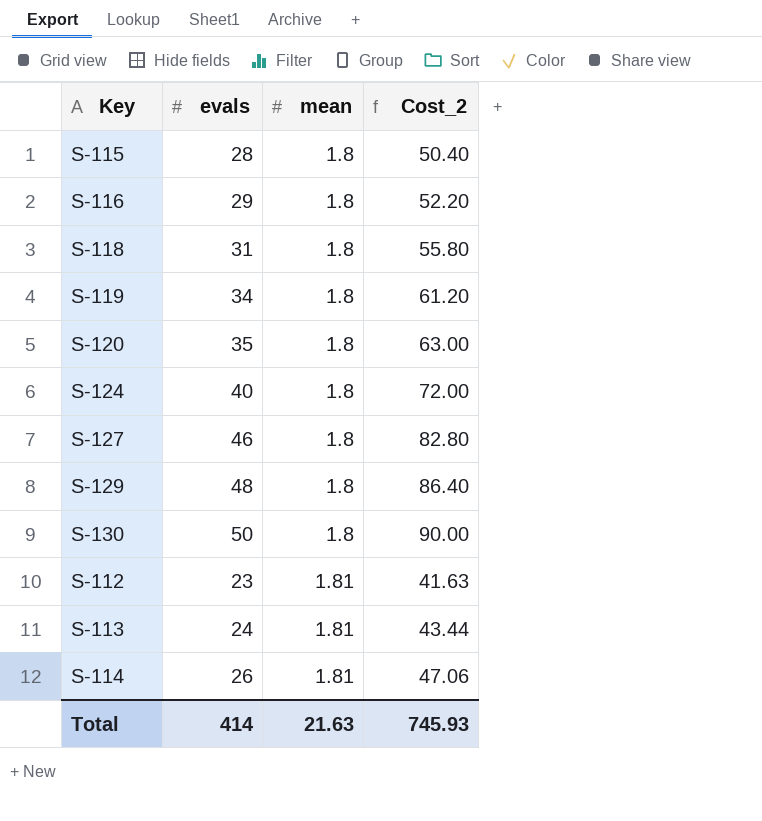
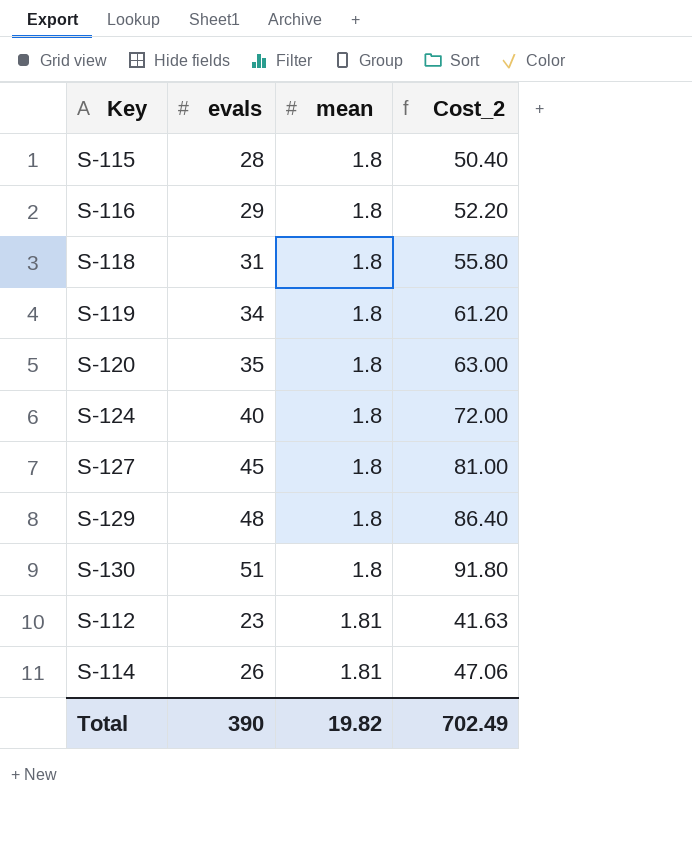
row S-113: 24 | 1.81 | 43.44 -> none
S-127 | evals: 46 -> 45
S-127 | Cost_2: 82.80 -> 81.00
S-130 | evals: 50 -> 51
S-130 | Cost_2: 90.00 -> 91.80
Total | evals: 414 -> 390
Total | mean: 21.63 -> 19.82
Total | Cost_2: 745.93 -> 702.49

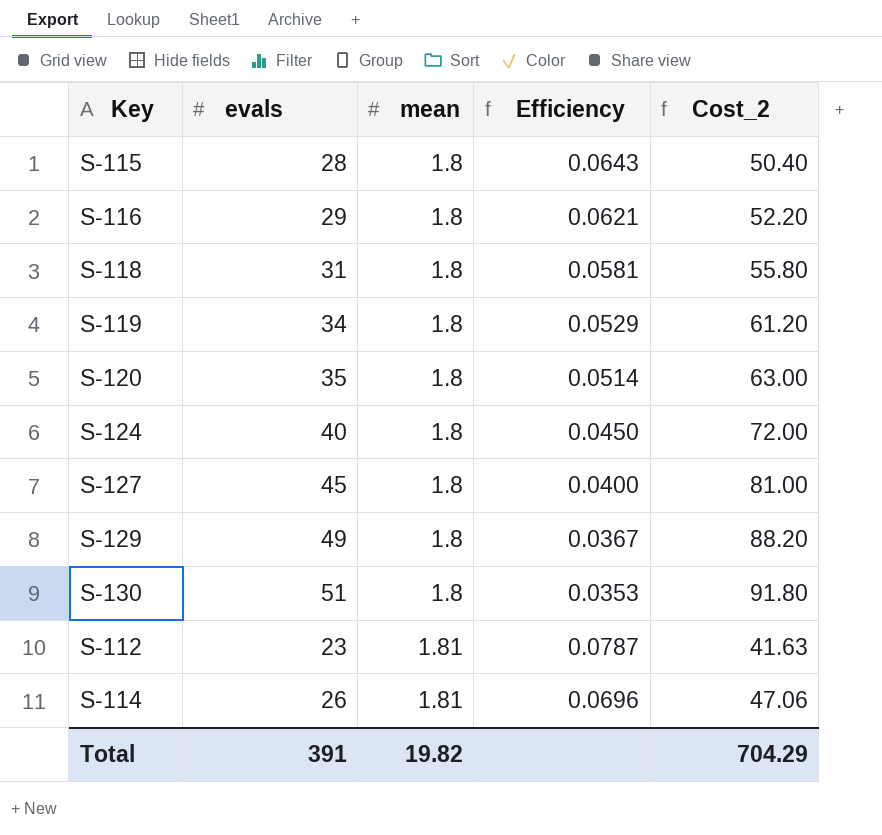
column Efficiency | formula: none -> [mean] / [evals]
S-129 | evals: 48 -> 49
S-129 | Cost_2: 86.40 -> 88.20
Total | evals: 390 -> 391
Total | Cost_2: 702.49 -> 704.29

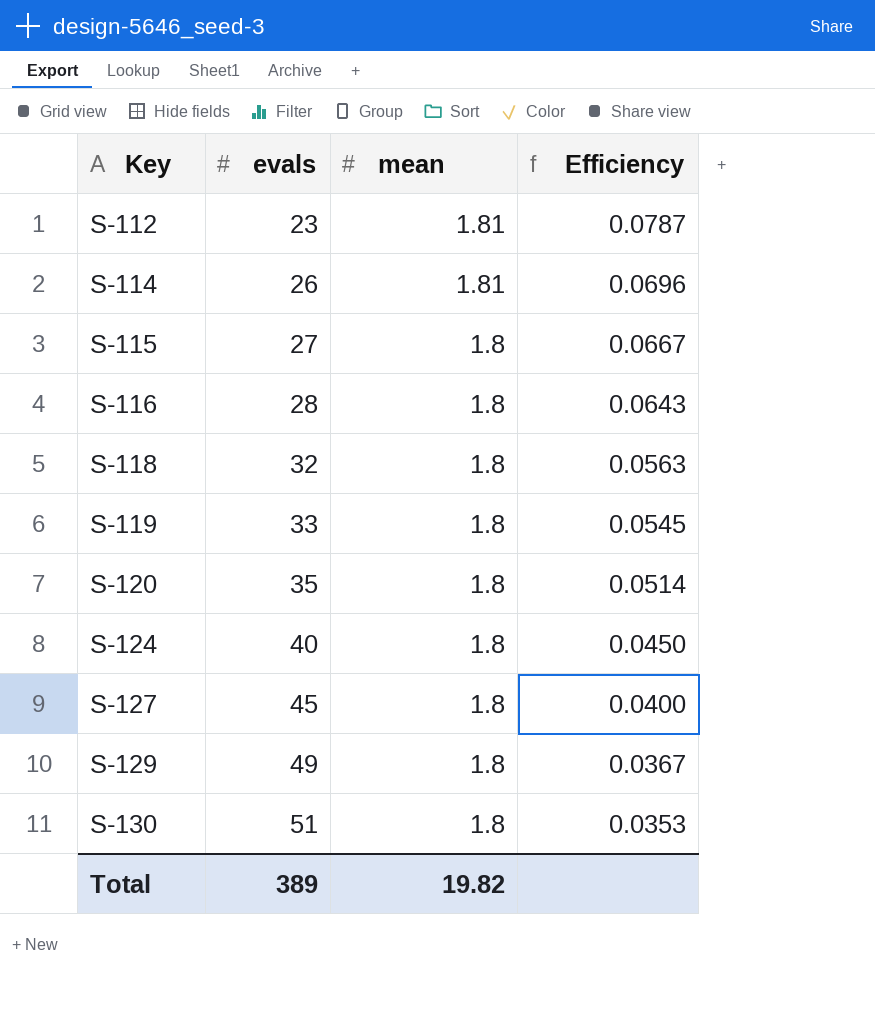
row order: mean ascending -> Key ascending
column Cost_2 | formula: [evals] * [mean] -> none
S-115 | evals: 28 -> 27
S-115 | Efficiency: 0.0643 -> 0.0667
S-116 | evals: 29 -> 28
S-116 | Efficiency: 0.0621 -> 0.0643
S-118 | evals: 31 -> 32
S-118 | Efficiency: 0.0581 -> 0.0563
S-119 | evals: 34 -> 33
S-119 | Efficiency: 0.0529 -> 0.0545
Total | evals: 391 -> 389

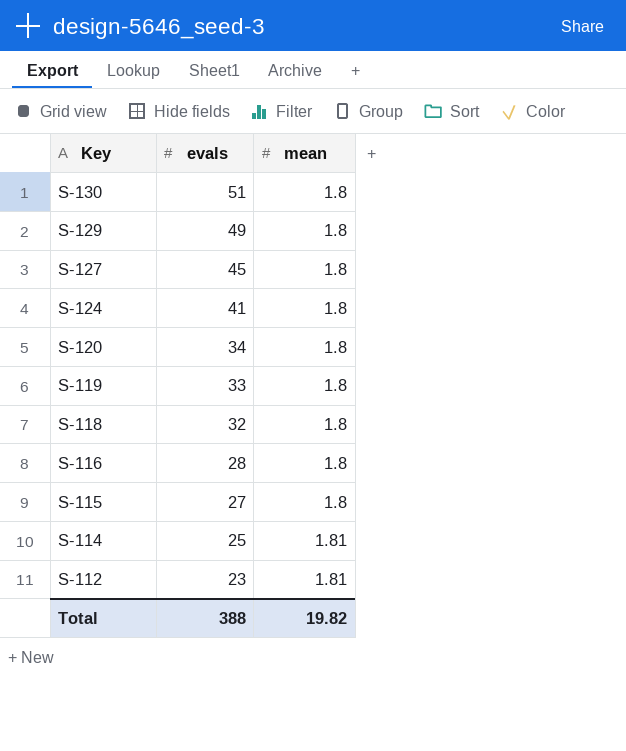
row order: Key ascending -> Key descending
column Efficiency | formula: [mean] / [evals] -> none
S-124 | evals: 40 -> 41
S-120 | evals: 35 -> 34
S-114 | evals: 26 -> 25
Total | evals: 389 -> 388

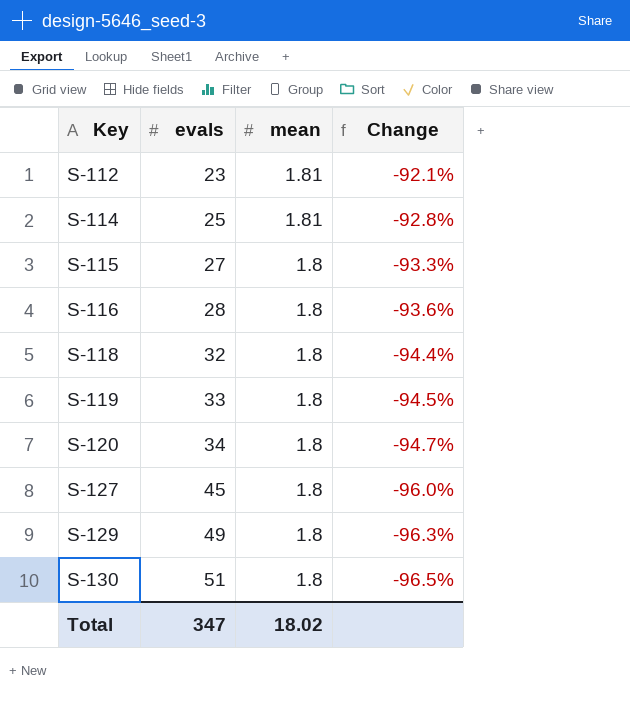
row order: Key descending -> Key ascending
column Change | formula: none -> ([mean] - [evals]) / [evals]
row S-124: 41 | 1.8 -> none
Total | evals: 388 -> 347
Total | mean: 19.82 -> 18.02

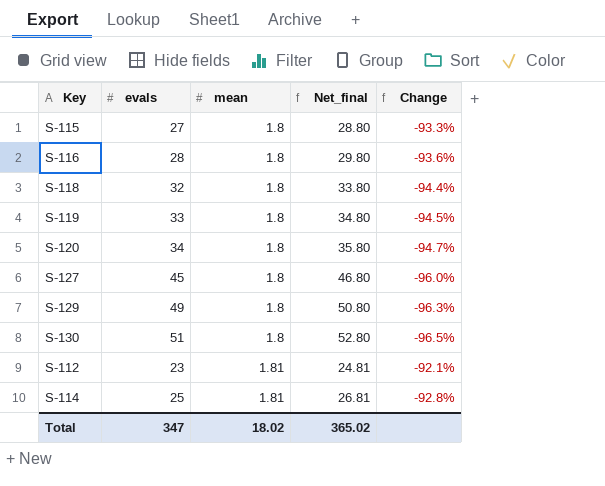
row order: Key ascending -> mean ascending
column Net_final | formula: none -> [evals] + [mean]

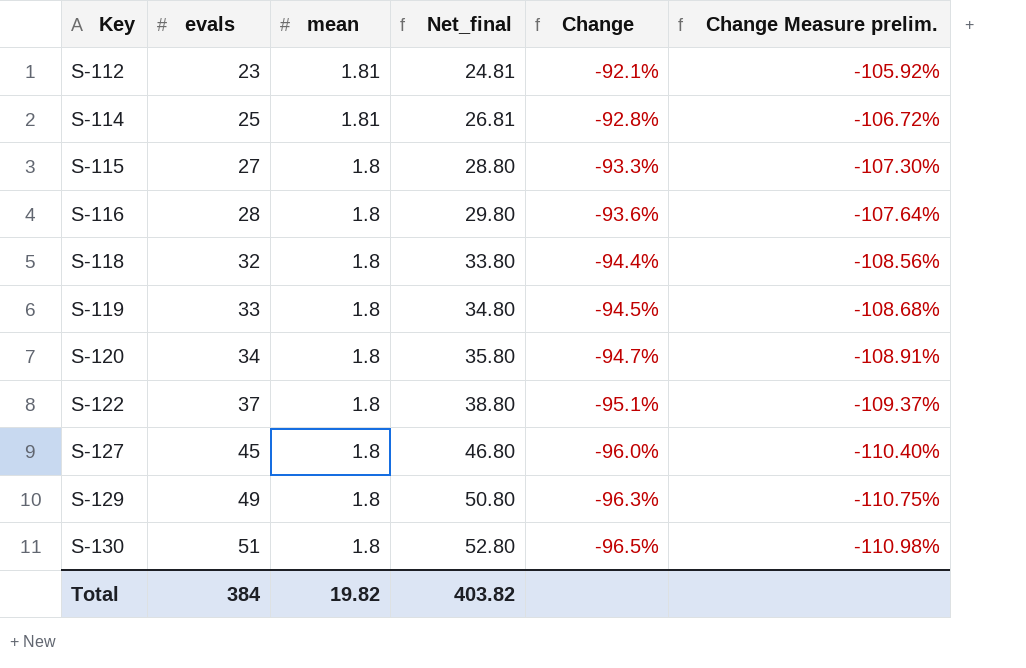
row order: mean ascending -> Key ascending
column Change Measure prelim. | formula: none -> [Change] * 1.15
row S-122: none -> 37 | 1.8 | 38.80 | -95.1% | -109.37%
Total | evals: 347 -> 384
Total | mean: 18.02 -> 19.82
Total | Net_final: 365.02 -> 403.82

